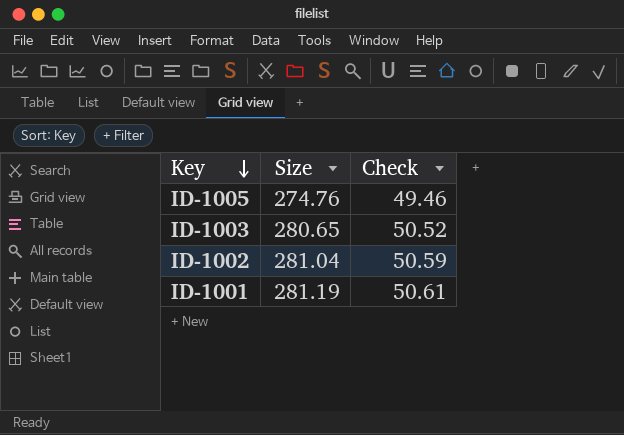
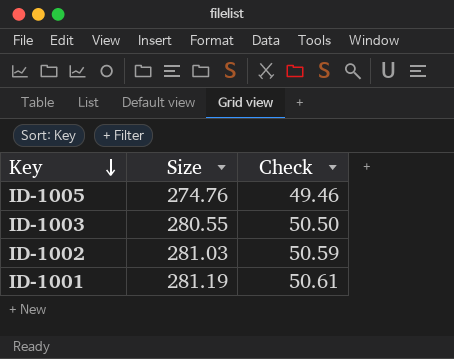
ID-1003 | Size: 280.65 -> 280.55
ID-1003 | Check: 50.52 -> 50.50
ID-1002 | Size: 281.04 -> 281.03

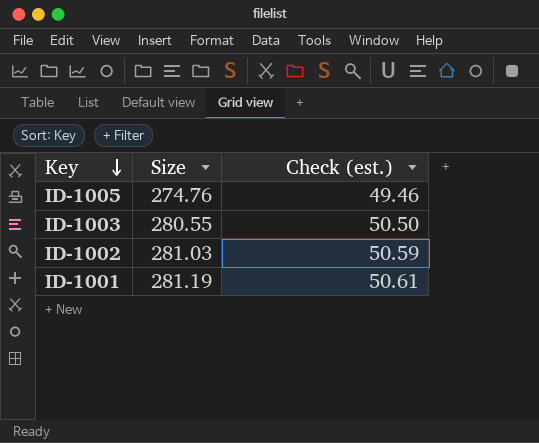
column name: Check -> Check (est.)

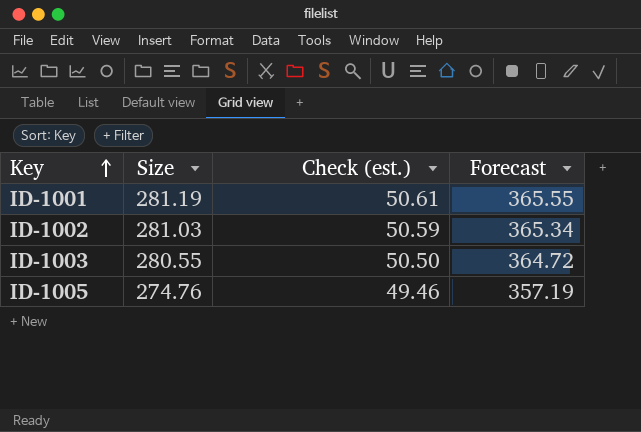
row order: Key descending -> Key ascending
column Forecast | formula: none -> [Size] * 1.3

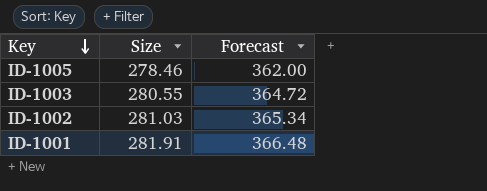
row order: Key ascending -> Key descending
column Check (est.) | formula: [Size] * 0.18 -> none
ID-1005 | Size: 274.76 -> 278.46
ID-1005 | Forecast: 357.19 -> 362.00
ID-1001 | Size: 281.19 -> 281.91
ID-1001 | Forecast: 365.55 -> 366.48

